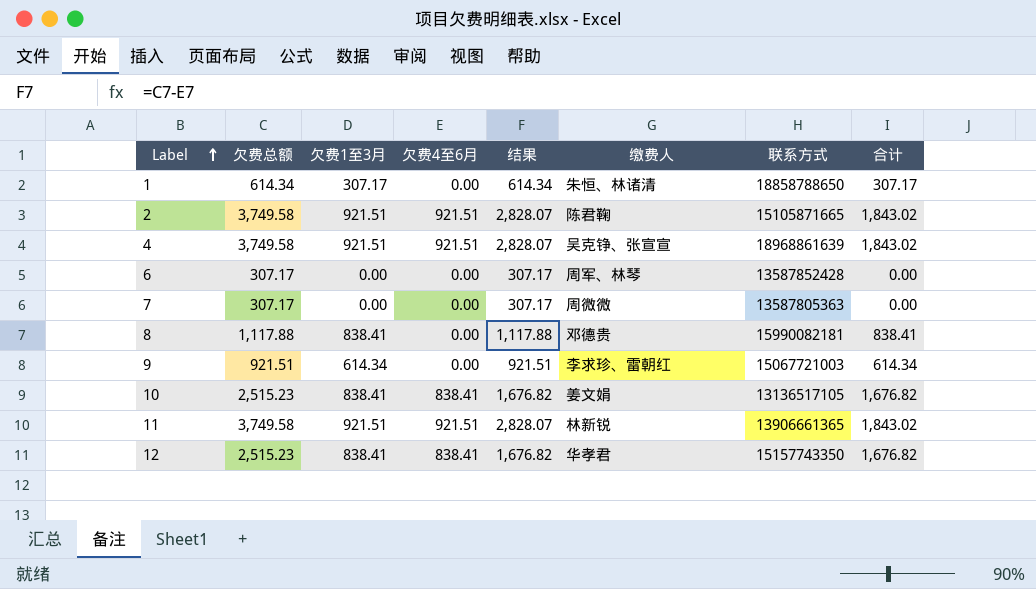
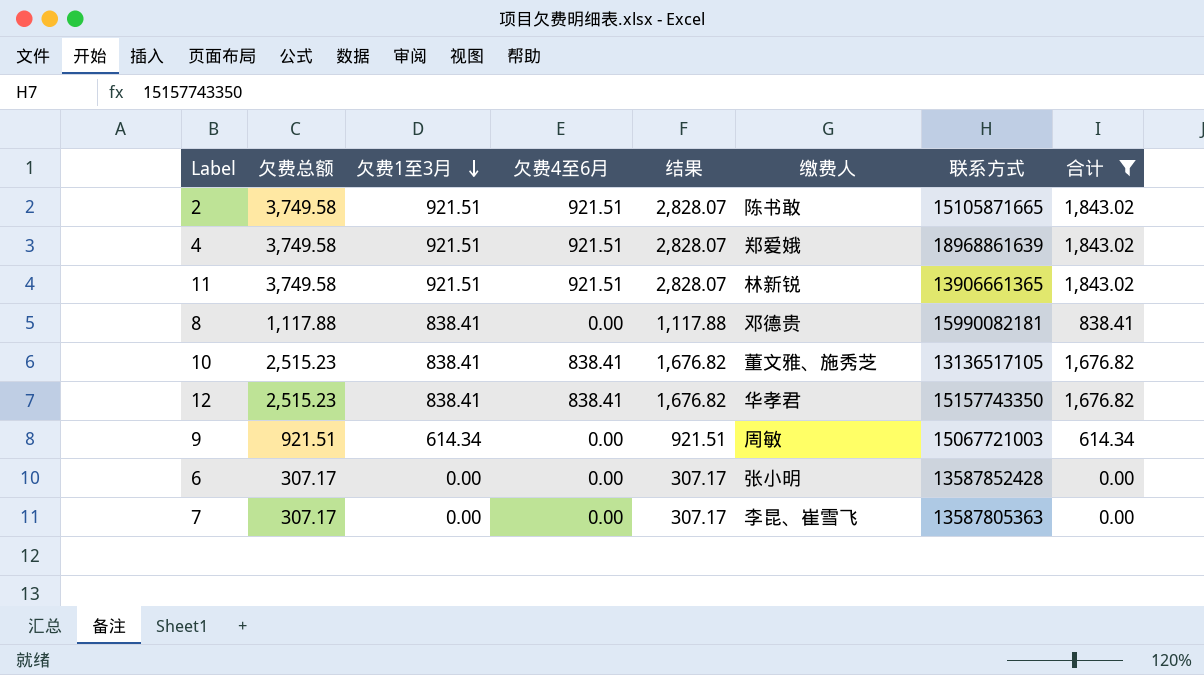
filter: none -> 合计 != 307.17
row order: Label ascending -> 欠费1至3月 descending
2 | 缴费人: 陈君鞠 -> 陈书敢
4 | 缴费人: 吴克铮、张宣宣 -> 郑爱娥
10 | 缴费人: 姜文娟 -> 董文雅、施秀芝
9 | 缴费人: 李求珍、雷朝红 -> 周敏
6 | 缴费人: 周军、林琴 -> 张小明
7 | 缴费人: 周微微 -> 李昆、崔雪飞

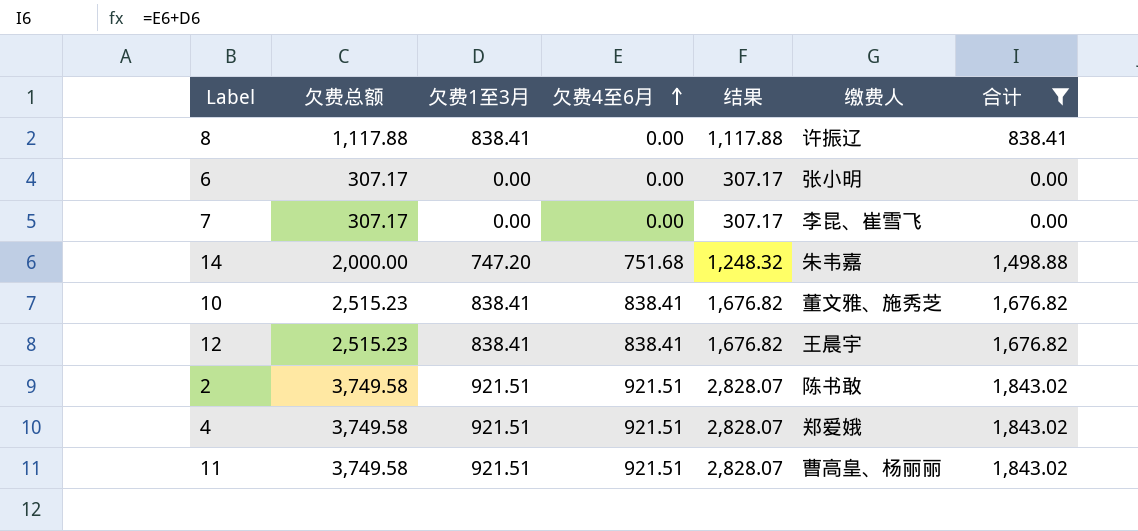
row order: 欠费1至3月 descending -> 欠费4至6月 ascending
column 联系方式 | position: 7 -> none
row 9: 921.51 | 614.34 | 0.00 | 921.51 | 周敏 | 15067721003 | 614.34 -> none
8 | 缴费人: 邓德贵 -> 许振辽
row 14: none -> 2,000.00 | 747.20 | 751.68 | 1,248.32 | 朱韦嘉 | 1,498.88
12 | 缴费人: 华孝君 -> 王晨宇
11 | 缴费人: 林新锐 -> 曹高皇、杨丽丽

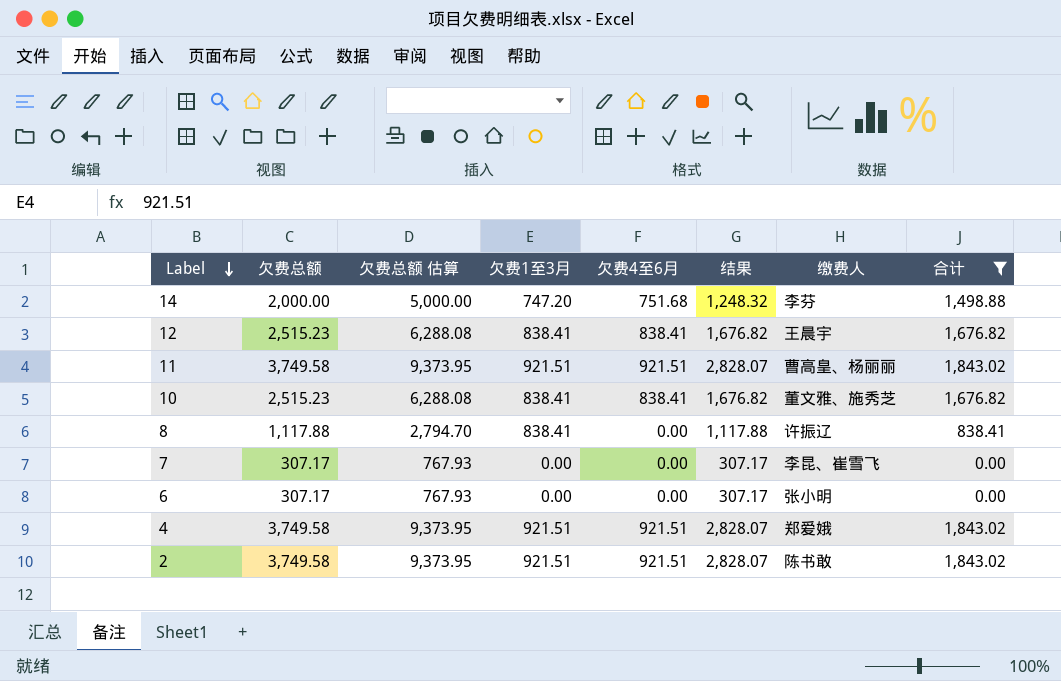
row order: 欠费4至6月 ascending -> Label descending
column 欠费总额 估算 | formula: none -> [欠费总额] * 2.5
14 | 缴费人: 朱韦嘉 -> 李芬

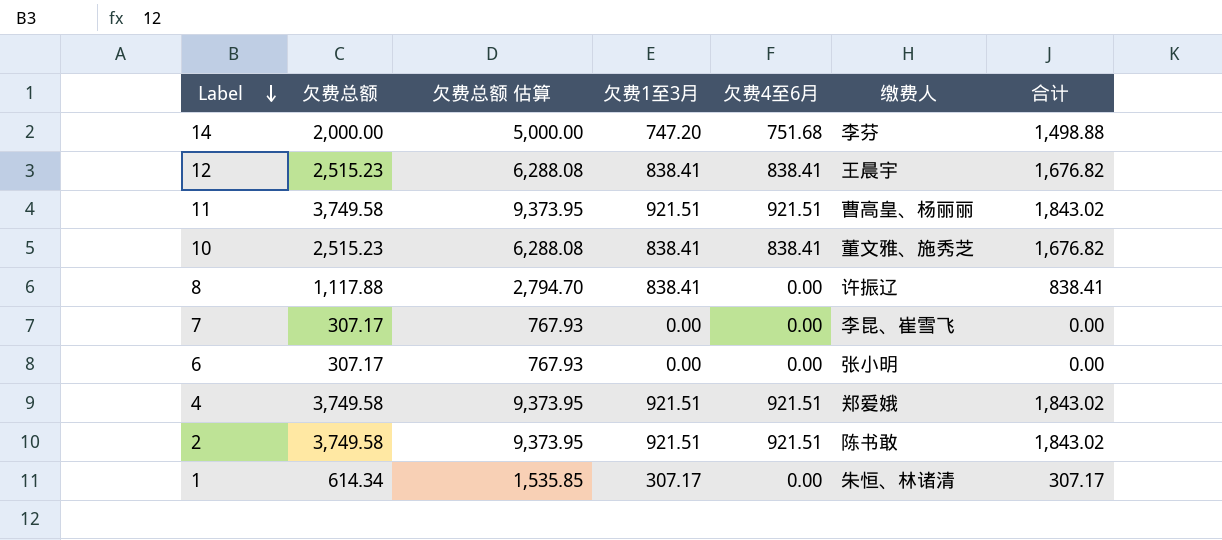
filter: 合计 != 307.17 -> none
column 结果 | formula: [欠费总额] - [欠费4至6月] -> none

